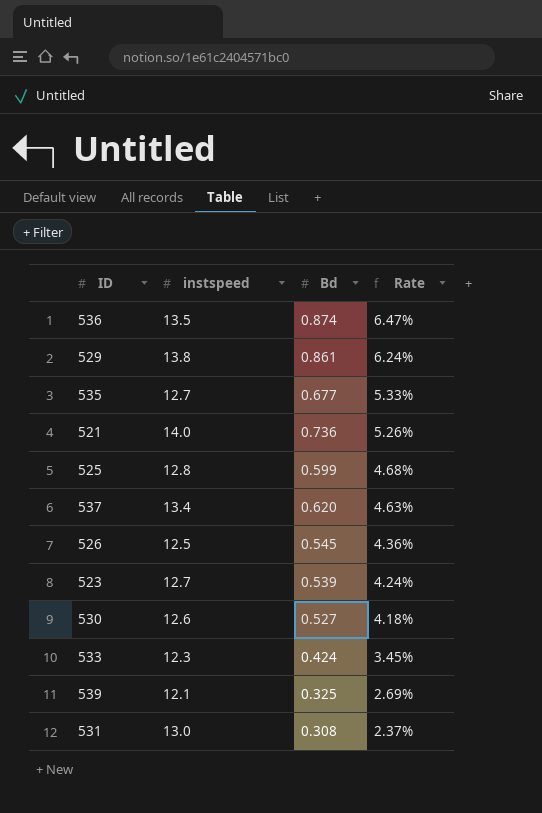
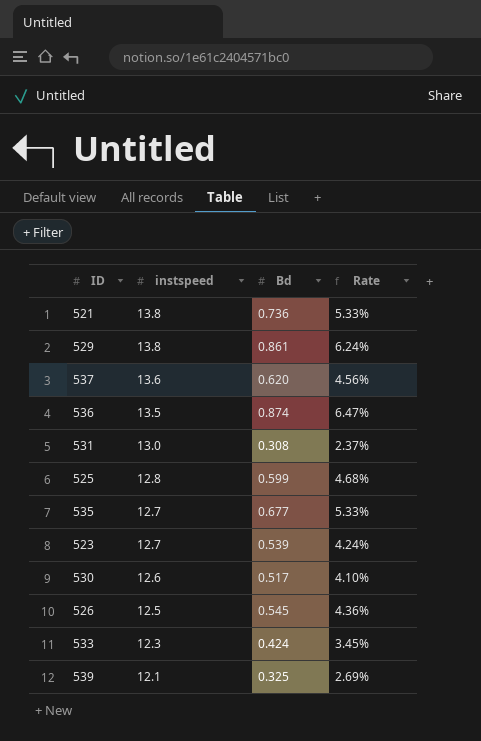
row order: Rate descending -> instspeed descending
521 | instspeed: 14.0 -> 13.8
521 | Rate: 5.26% -> 5.33%
537 | instspeed: 13.4 -> 13.6
537 | Rate: 4.63% -> 4.56%
530 | Bd: 0.527 -> 0.517
530 | Rate: 4.18% -> 4.10%

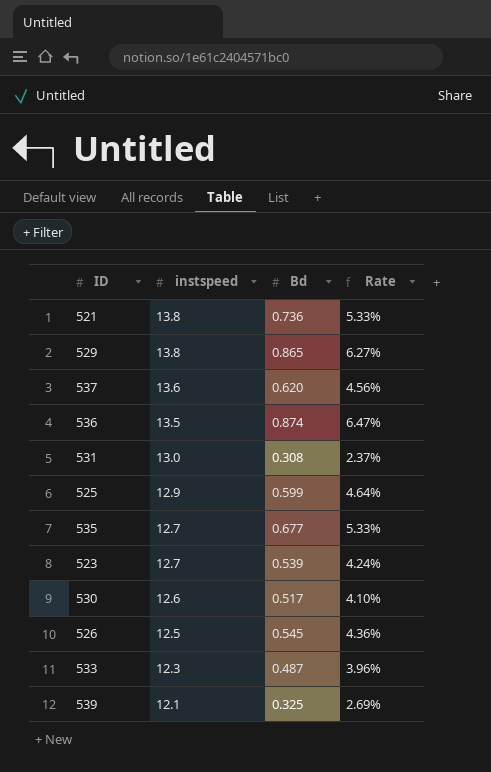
529 | Bd: 0.861 -> 0.865
529 | Rate: 6.24% -> 6.27%
525 | instspeed: 12.8 -> 12.9
525 | Rate: 4.68% -> 4.64%
533 | Bd: 0.424 -> 0.487
533 | Rate: 3.45% -> 3.96%

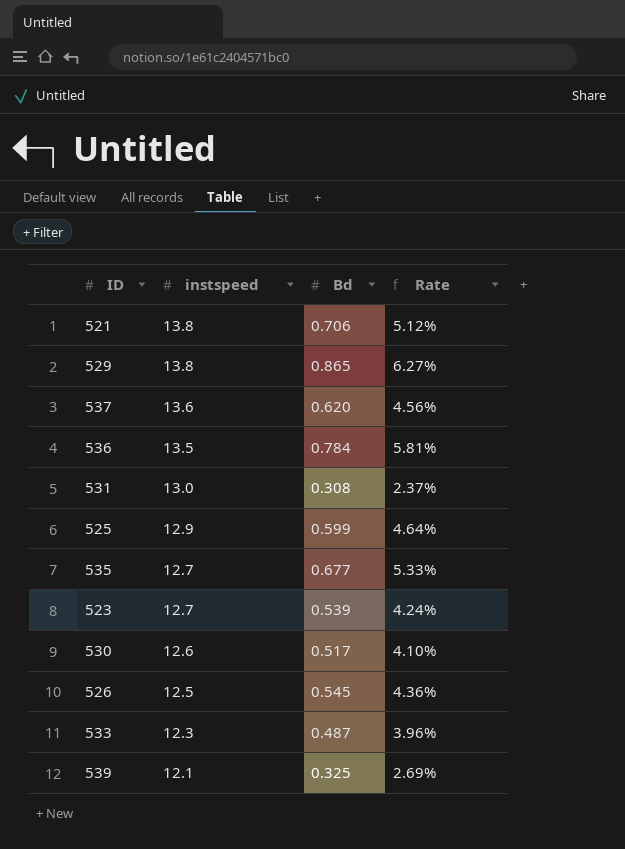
521 | Bd: 0.736 -> 0.706
521 | Rate: 5.33% -> 5.12%
536 | Bd: 0.874 -> 0.784
536 | Rate: 6.47% -> 5.81%

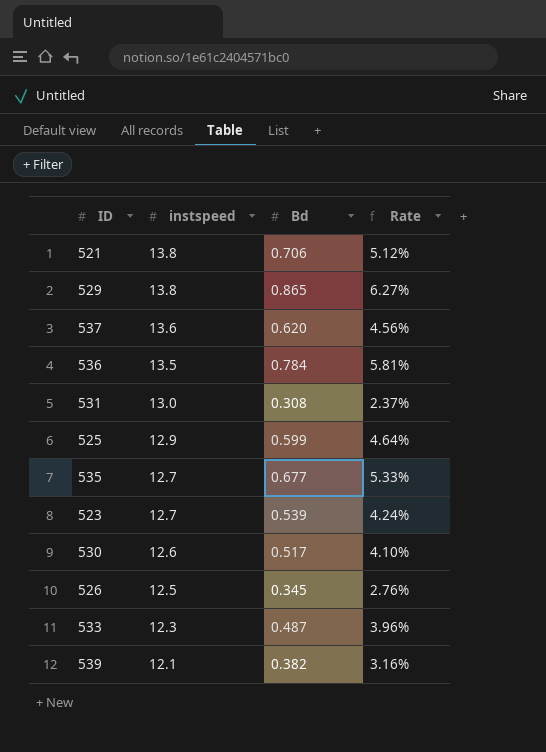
526 | Bd: 0.545 -> 0.345
526 | Rate: 4.36% -> 2.76%
539 | Bd: 0.325 -> 0.382
539 | Rate: 2.69% -> 3.16%

